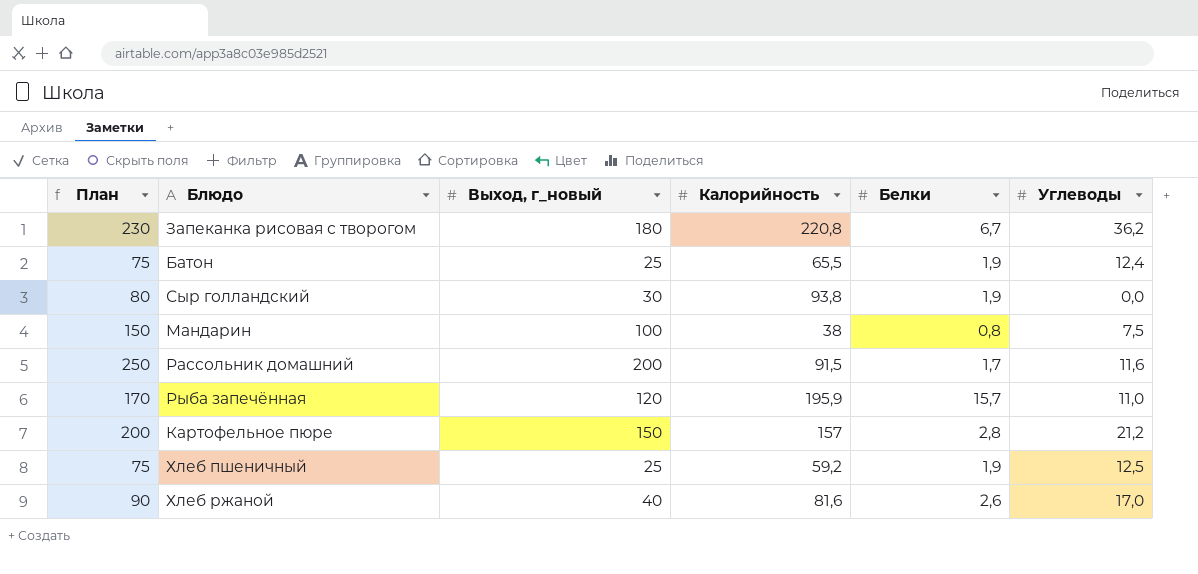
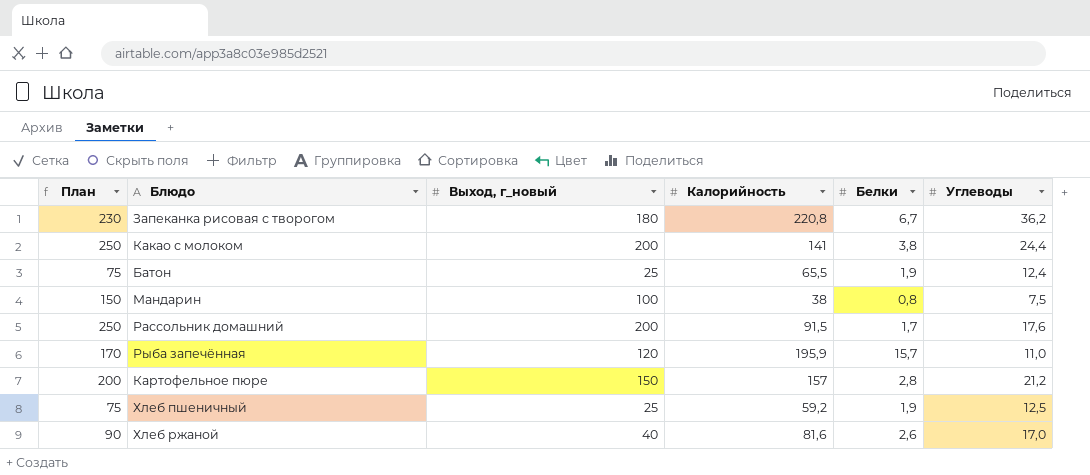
row Сыр голландский: 80 | 30 | 93,8 | 1,9 | 0,0 -> none
row Какао с молоком: none -> 250 | 200 | 141 | 3,8 | 24,4
Рассольник домашний | Углеводы: 11,6 -> 17,6

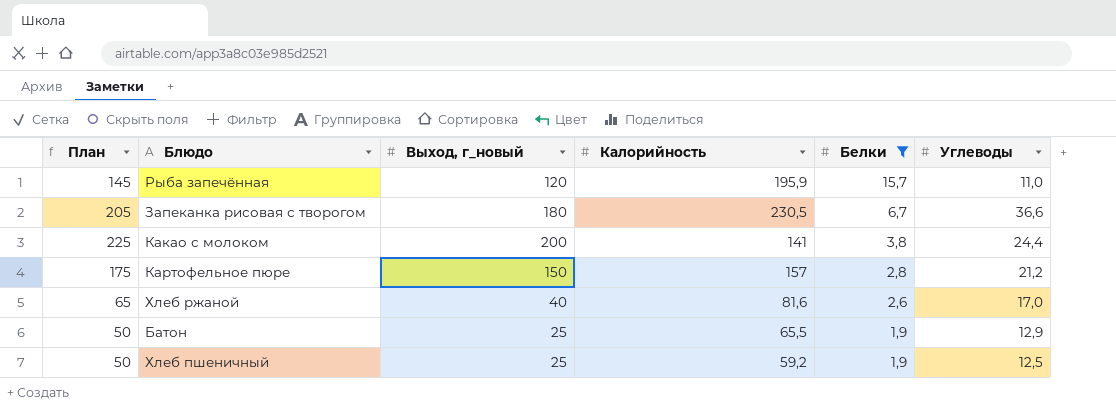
filter: none -> Белки >= 1,9
row order: none -> Белки descending
column План | formula: [Выход, г_новый] + 50 -> [Выход, г_новый] + 25
Запеканка рисовая с творогом | Калорийность: 220,8 -> 230,5
Запеканка рисовая с творогом | Углеводы: 36,2 -> 36,6
Батон | Углеводы: 12,4 -> 12,9

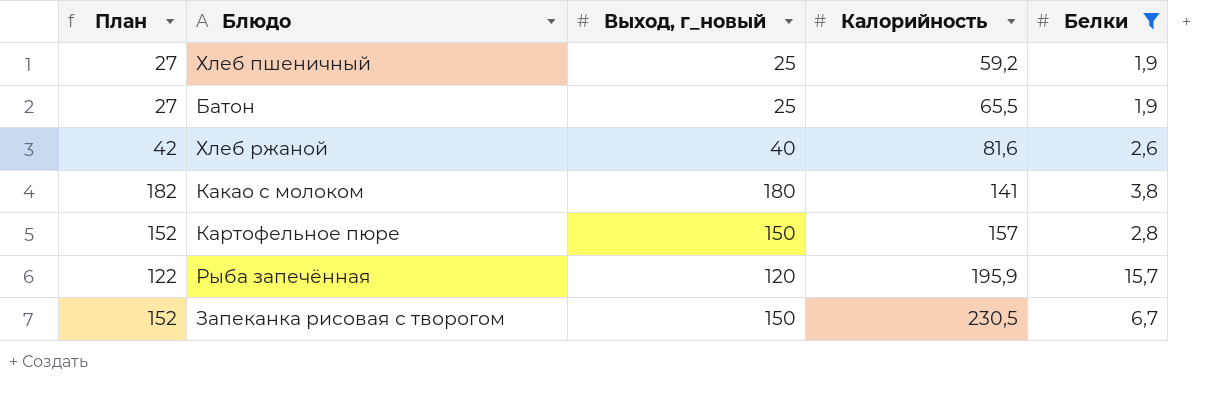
row order: Белки descending -> Калорийность ascending
column Углеводы | position: 6 -> none
column План | formula: [Выход, г_новый] + 25 -> [Выход, г_новый] + 2
Какао с молоком | Выход, г_новый: 200 -> 180
Запеканка рисовая с творогом | Выход, г_новый: 180 -> 150

